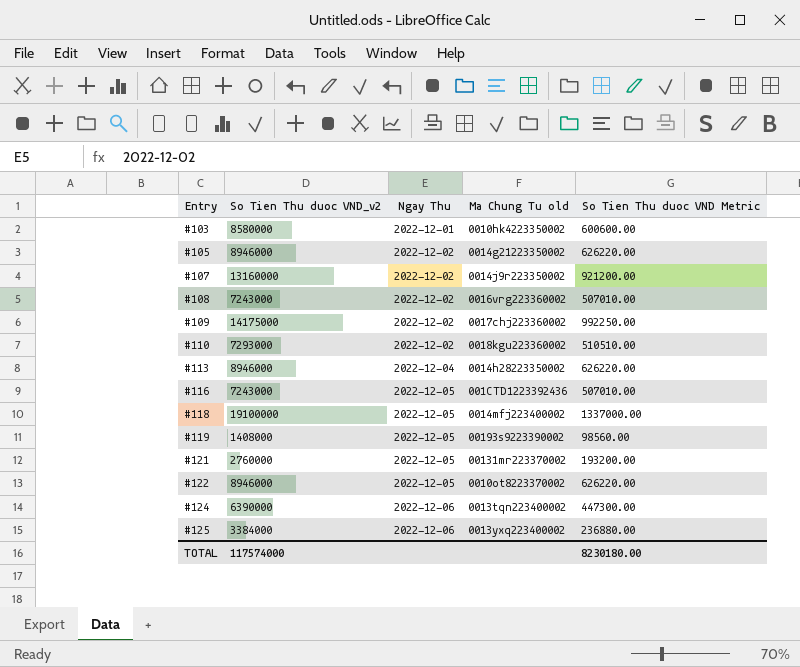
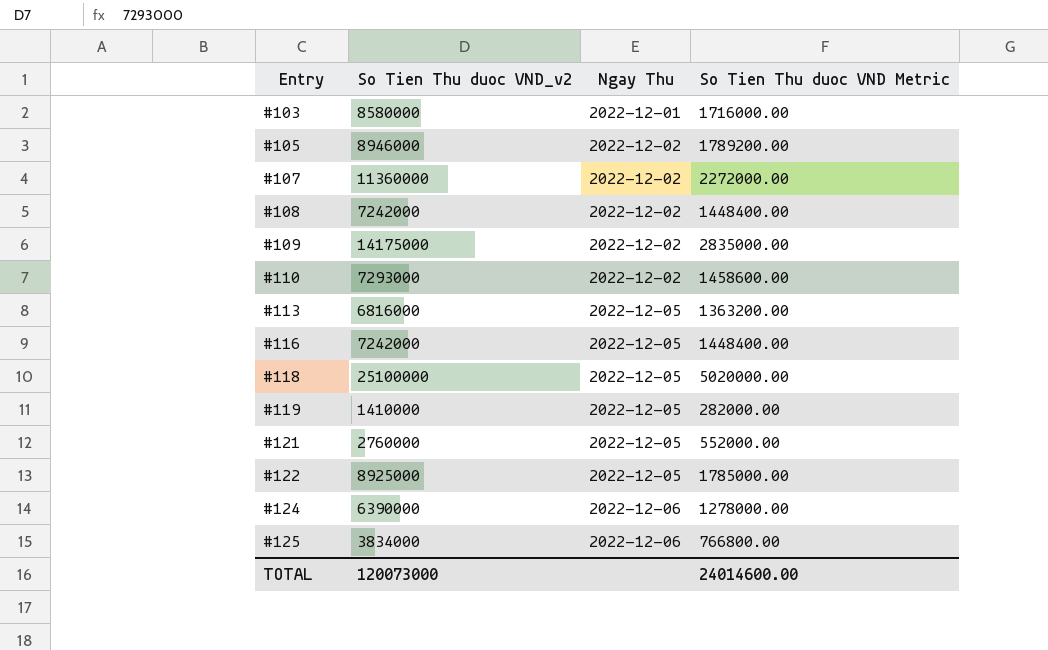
column Ma Chung Tu old | position: 4 -> none
column So Tien Thu duoc VND Metric | formula: [So Tien Thu duoc VND_v2] * 0.07 -> [So Tien Thu duoc VND_v2] * 0.2
#107 | So Tien Thu duoc VND_v2: 13160000 -> 11360000
#108 | So Tien Thu duoc VND_v2: 7243000 -> 7242000
#113 | So Tien Thu duoc VND_v2: 8946000 -> 6816000
#113 | Ngay Thu: 2022-12-04 -> 2022-12-05
#116 | So Tien Thu duoc VND_v2: 7243000 -> 7242000
#118 | So Tien Thu duoc VND_v2: 19100000 -> 25100000
#119 | So Tien Thu duoc VND_v2: 1408000 -> 1410000
#122 | So Tien Thu duoc VND_v2: 8946000 -> 8925000
#125 | So Tien Thu duoc VND_v2: 3384000 -> 3834000
TOTAL | So Tien Thu duoc VND_v2: 117574000 -> 120073000
TOTAL | So Tien Thu duoc VND Metric: 8230180.00 -> 24014600.00

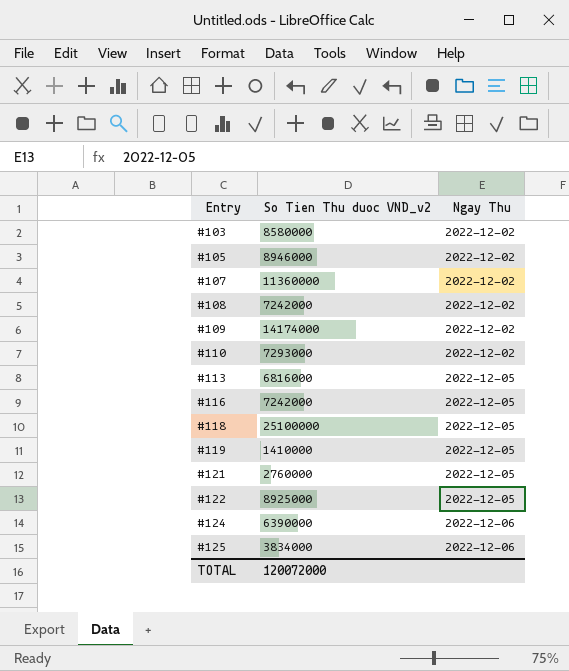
column So Tien Thu duoc VND Metric | formula: [So Tien Thu duoc VND_v2] * 0.2 -> none
#103 | Ngay Thu: 2022-12-01 -> 2022-12-02
#109 | So Tien Thu duoc VND_v2: 14175000 -> 14174000
TOTAL | So Tien Thu duoc VND_v2: 120073000 -> 120072000

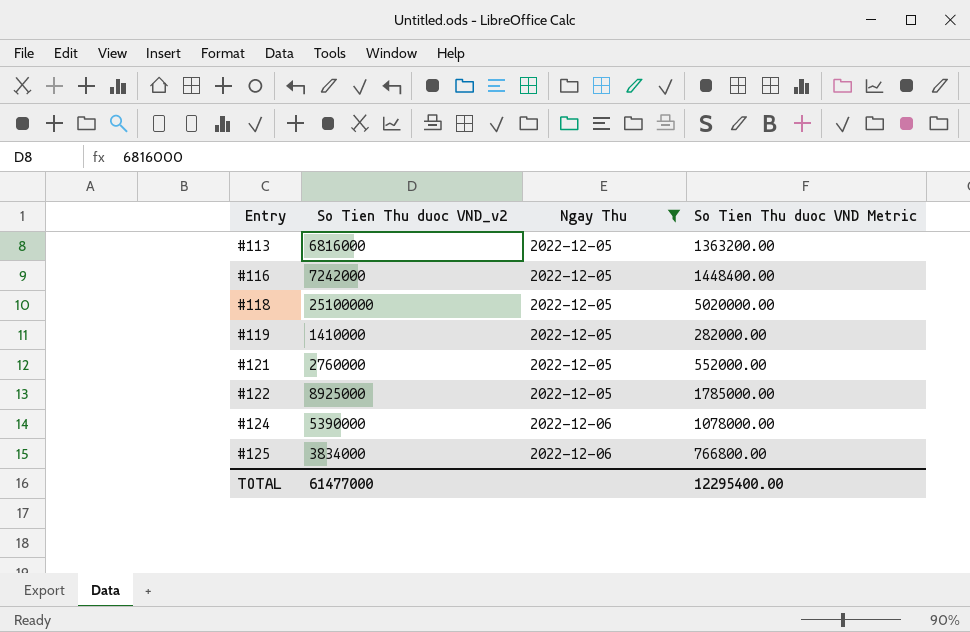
filter: none -> Ngay Thu != 2022-12-02
column So Tien Thu duoc VND Metric | formula: none -> [So Tien Thu duoc VND_v2] * 0.2
#124 | So Tien Thu duoc VND_v2: 6390000 -> 5390000
TOTAL | So Tien Thu duoc VND_v2: 120072000 -> 61477000

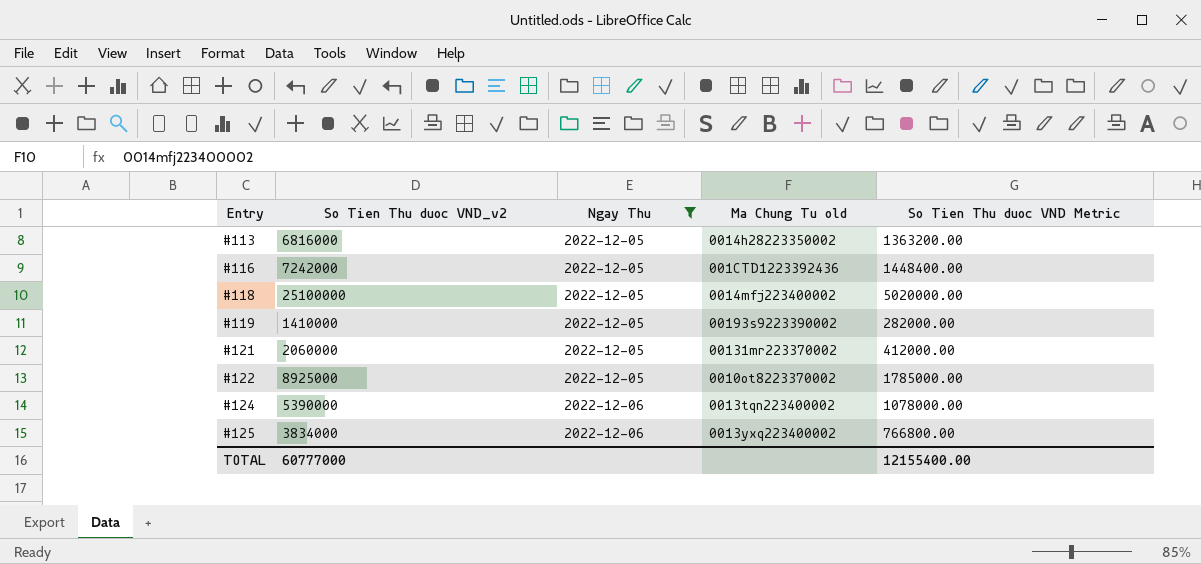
column Ma Chung Tu old | position: none -> 4
#121 | So Tien Thu duoc VND_v2: 2760000 -> 2060000
#121 | So Tien Thu duoc VND Metric: 552000.00 -> 412000.00
TOTAL | So Tien Thu duoc VND_v2: 61477000 -> 60777000
TOTAL | So Tien Thu duoc VND Metric: 12295400.00 -> 12155400.00

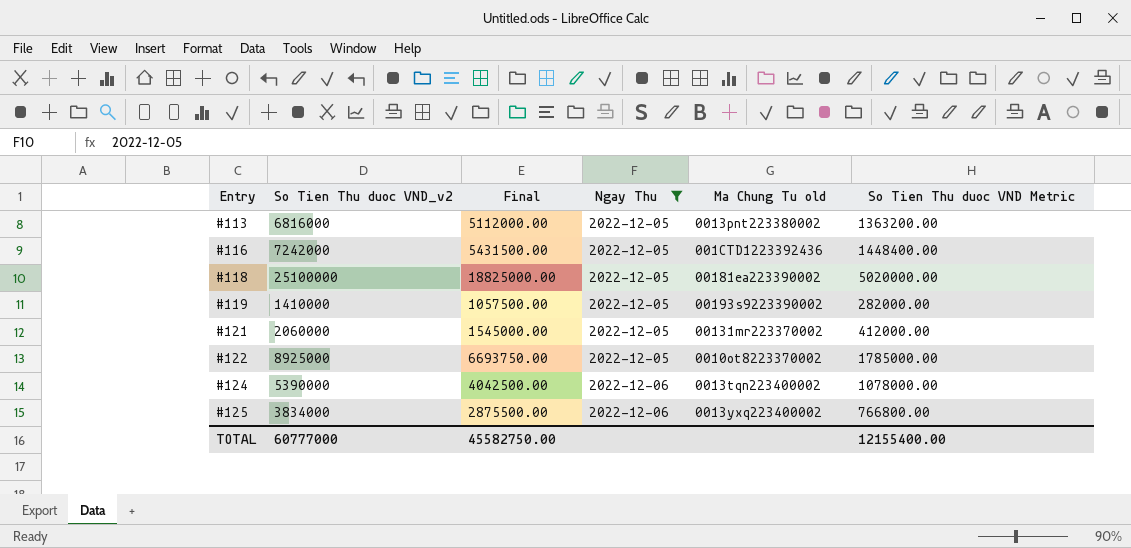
column Final | formula: none -> [So Tien Thu duoc VND_v2] * 0.75
#113 | Ma Chung Tu old: 0014h28223350002 -> 0013pnt223380002
#118 | Ma Chung Tu old: 0014mfj223400002 -> 00181ea223390002

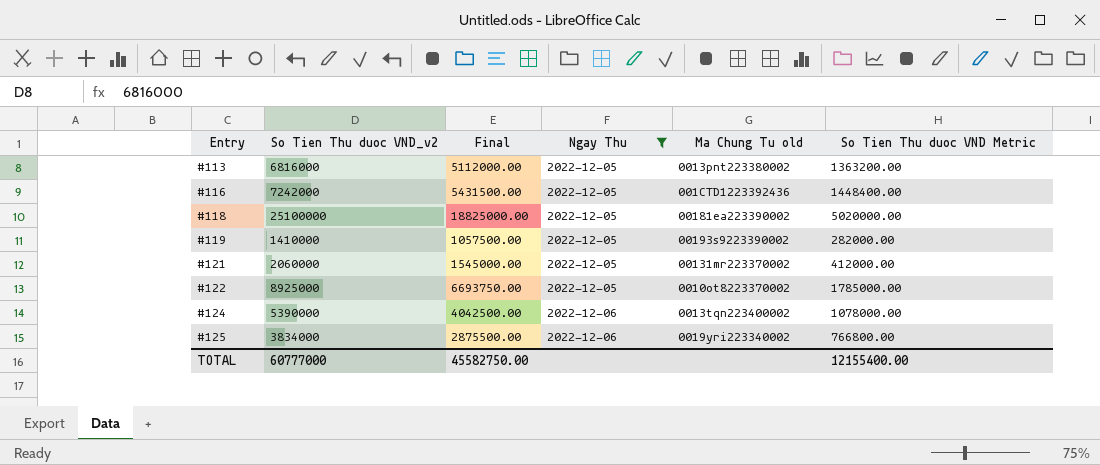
#125 | Ma Chung Tu old: 0013yxq223400002 -> 0019yri223340002

